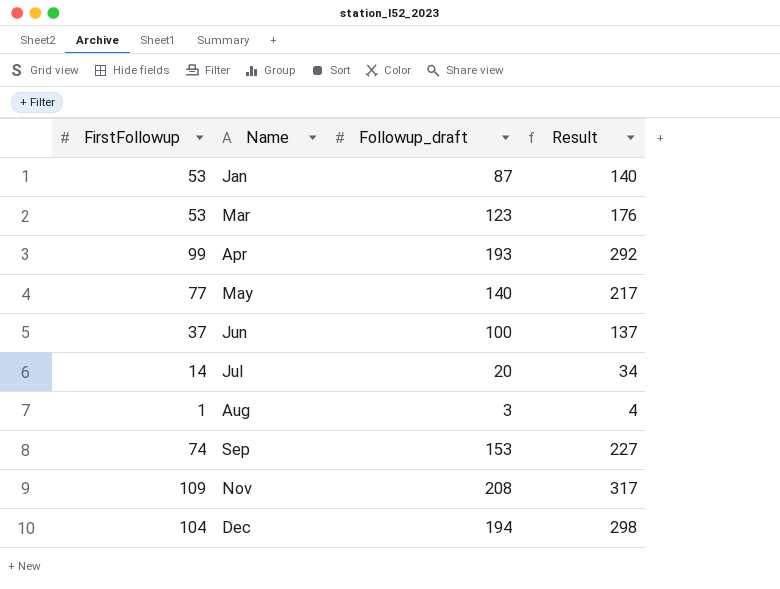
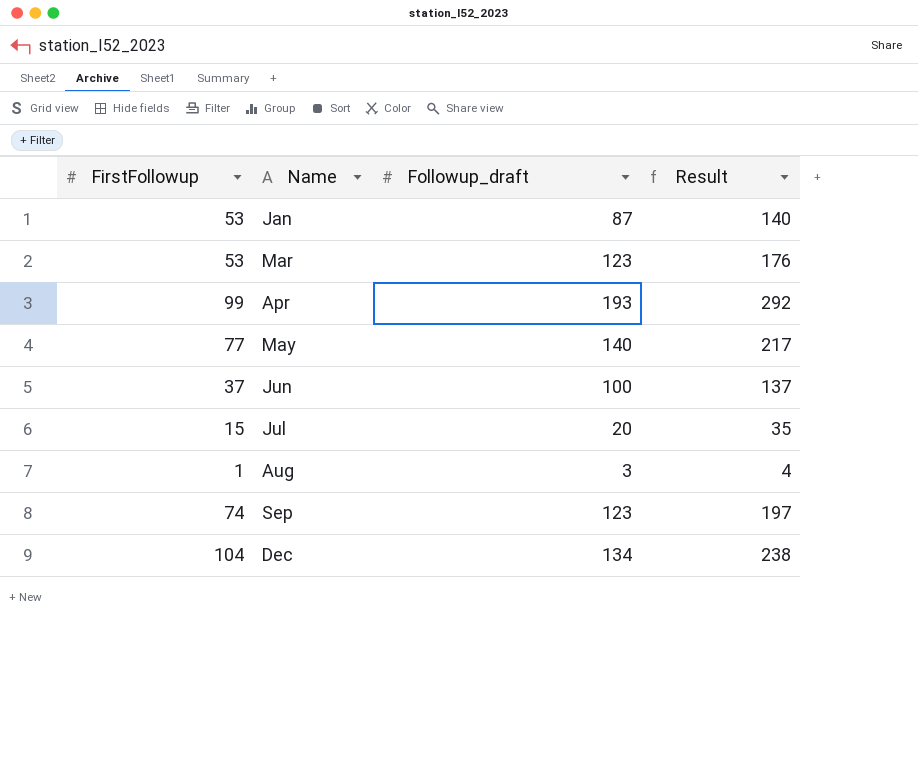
row Nov: 109 | 208 | 317 -> none
Jul | FirstFollowup: 14 -> 15
Jul | Result: 34 -> 35
Sep | Followup_draft: 153 -> 123
Sep | Result: 227 -> 197
Dec | Followup_draft: 194 -> 134
Dec | Result: 298 -> 238

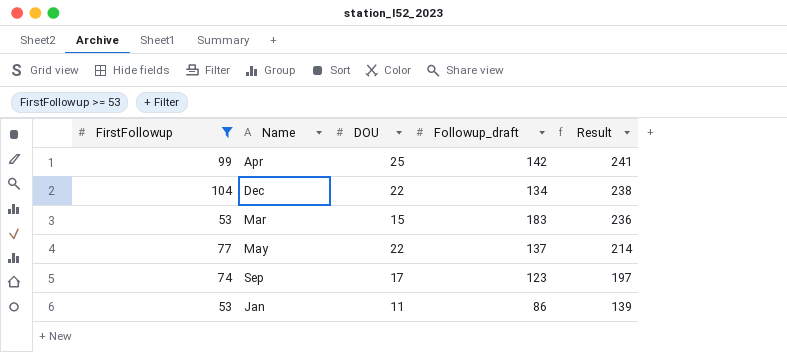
filter: none -> FirstFollowup >= 53
row order: Name ascending -> Result descending
column DOU | position: none -> 3
Apr | Followup_draft: 193 -> 142
Apr | Result: 292 -> 241
Mar | Followup_draft: 123 -> 183
Mar | Result: 176 -> 236
May | Followup_draft: 140 -> 137
May | Result: 217 -> 214
Jan | Followup_draft: 87 -> 86
Jan | Result: 140 -> 139

